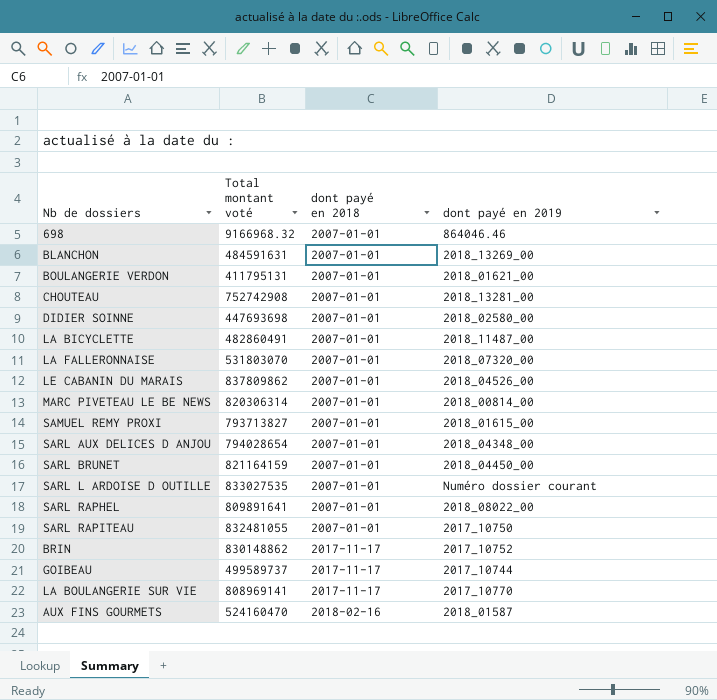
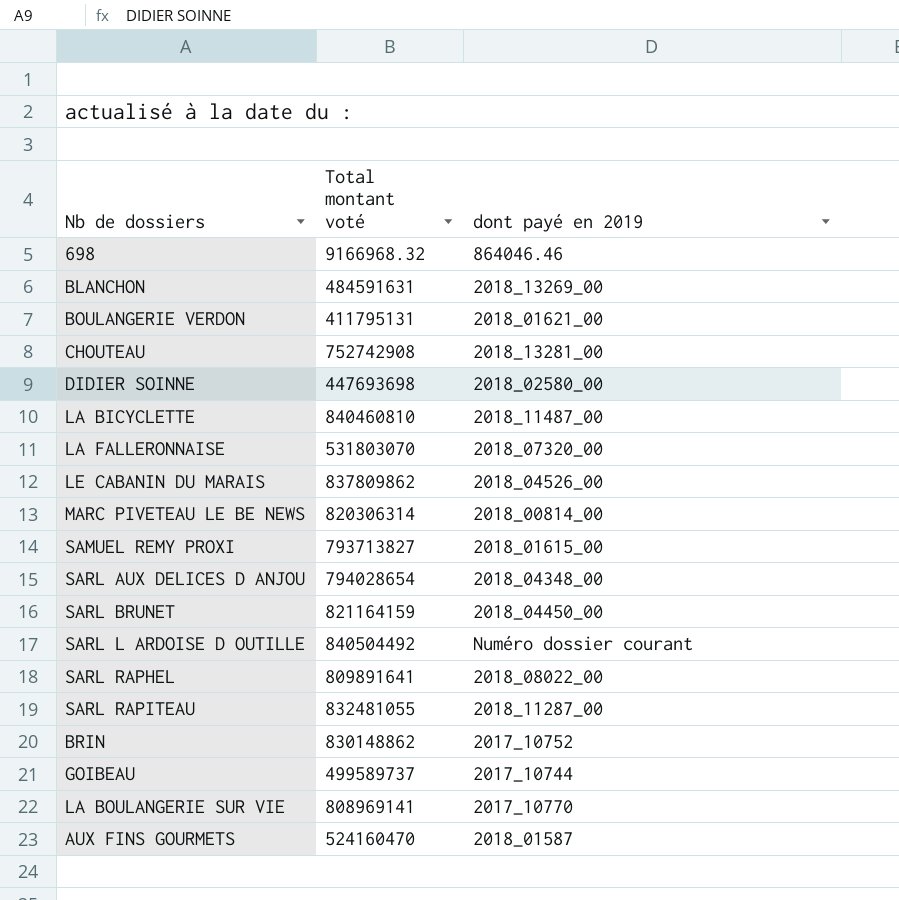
column dont payé en 2018 | position: 3 -> none
LA BICYCLETTE | Total montant voté: 482860491 -> 840460810
SARL L ARDOISE D OUTILLE | Total montant voté: 833027535 -> 840504492
SARL RAPITEAU | dont payé en 2019: 2017_10750 -> 2018_11287_00

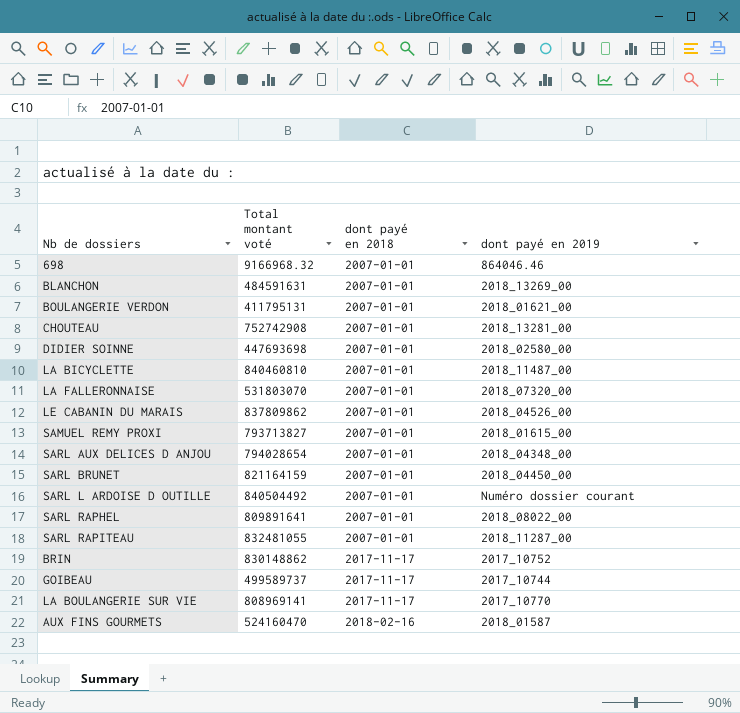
column dont payé en 2018 | position: none -> 3
row MARC PIVETEAU LE BE NEWS: 820306314 | 2018_00814_00 -> none

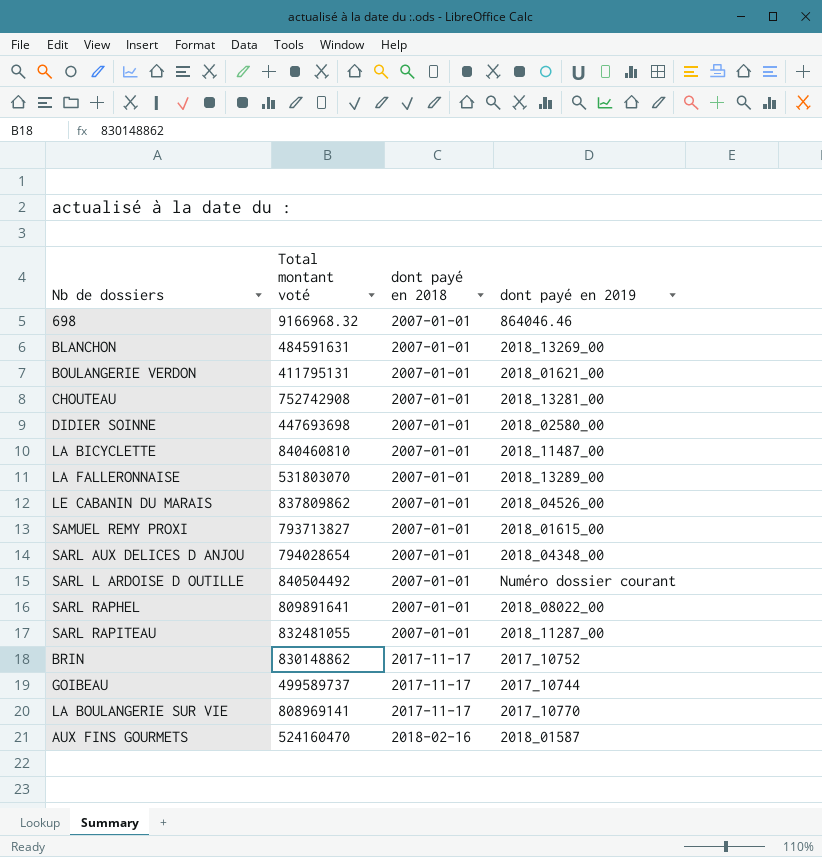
row SARL BRUNET: 821164159 | 2007-01-01 | 2018_04450_00 -> none
LA FALLERONNAISE | dont payé en 2019: 2018_07320_00 -> 2018_13289_00

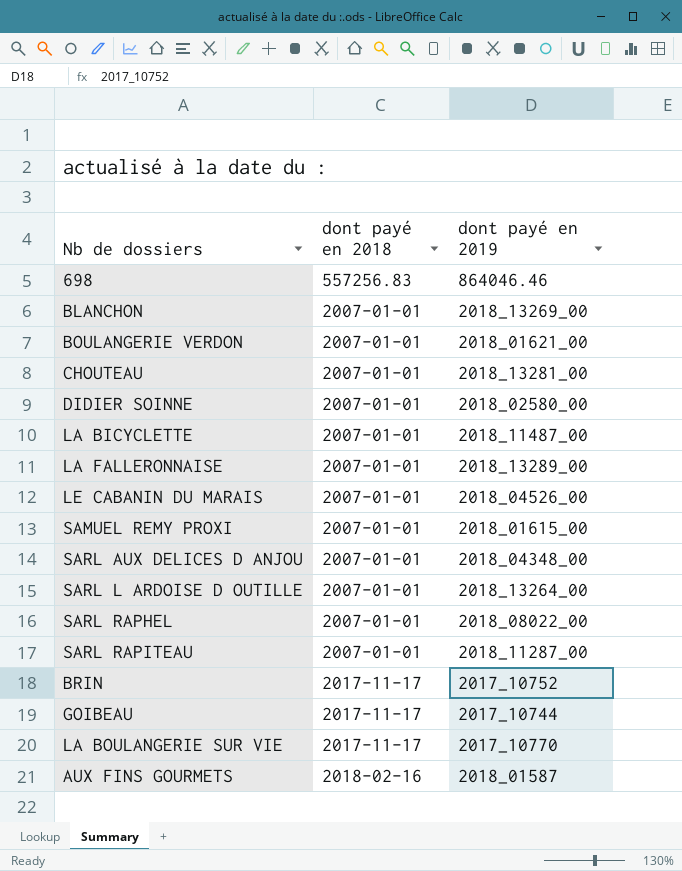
column Total montant voté | position: 2 -> none
698 | dont payé en 2018: 2007-01-01 -> 557256.83
SARL L ARDOISE D OUTILLE | dont payé en 2019: Numéro dossier courant -> 2018_13264_00

